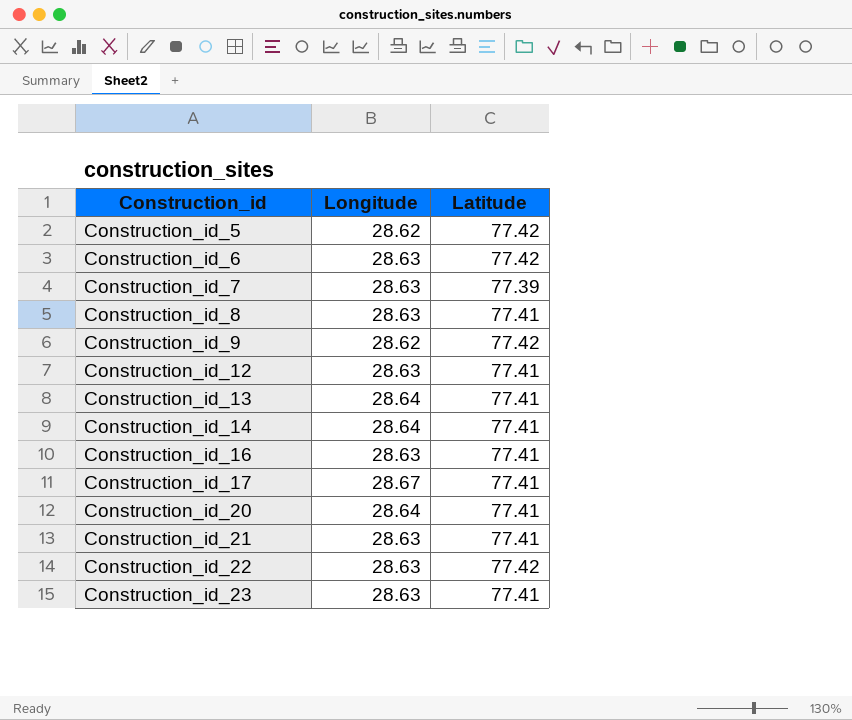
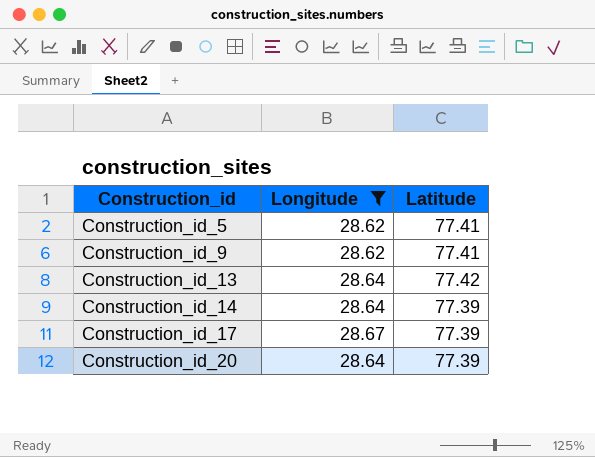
filter: none -> Longitude != 28.63
Construction_id_5 | Latitude: 77.42 -> 77.41
Construction_id_9 | Latitude: 77.42 -> 77.41
Construction_id_13 | Latitude: 77.41 -> 77.42
Construction_id_14 | Latitude: 77.41 -> 77.39
Construction_id_17 | Latitude: 77.41 -> 77.39
Construction_id_20 | Latitude: 77.41 -> 77.39

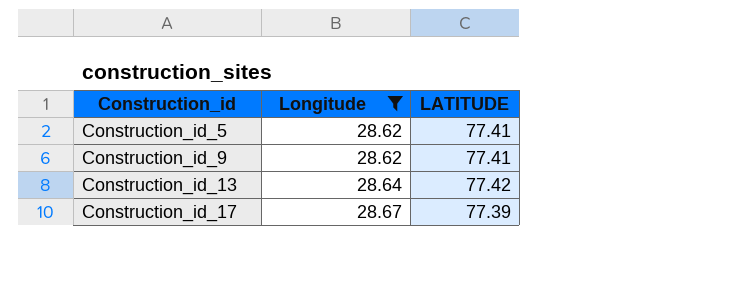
column name: Latitude -> LATITUDE
row Construction_id_14: 28.64 | 77.39 -> none
row Construction_id_20: 28.64 | 77.39 -> none

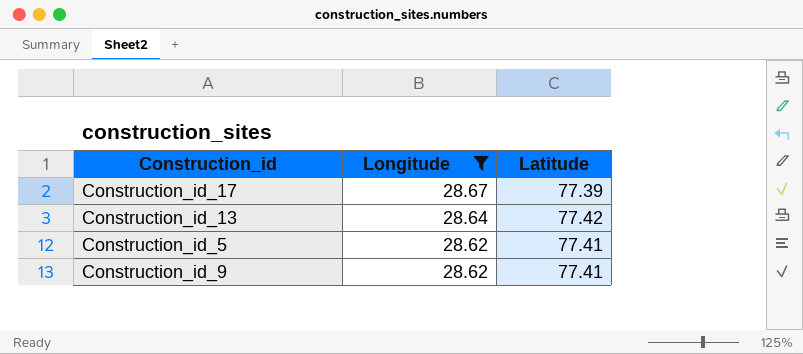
row order: Construction_id ascending -> Longitude descending
column name: LATITUDE -> Latitude

